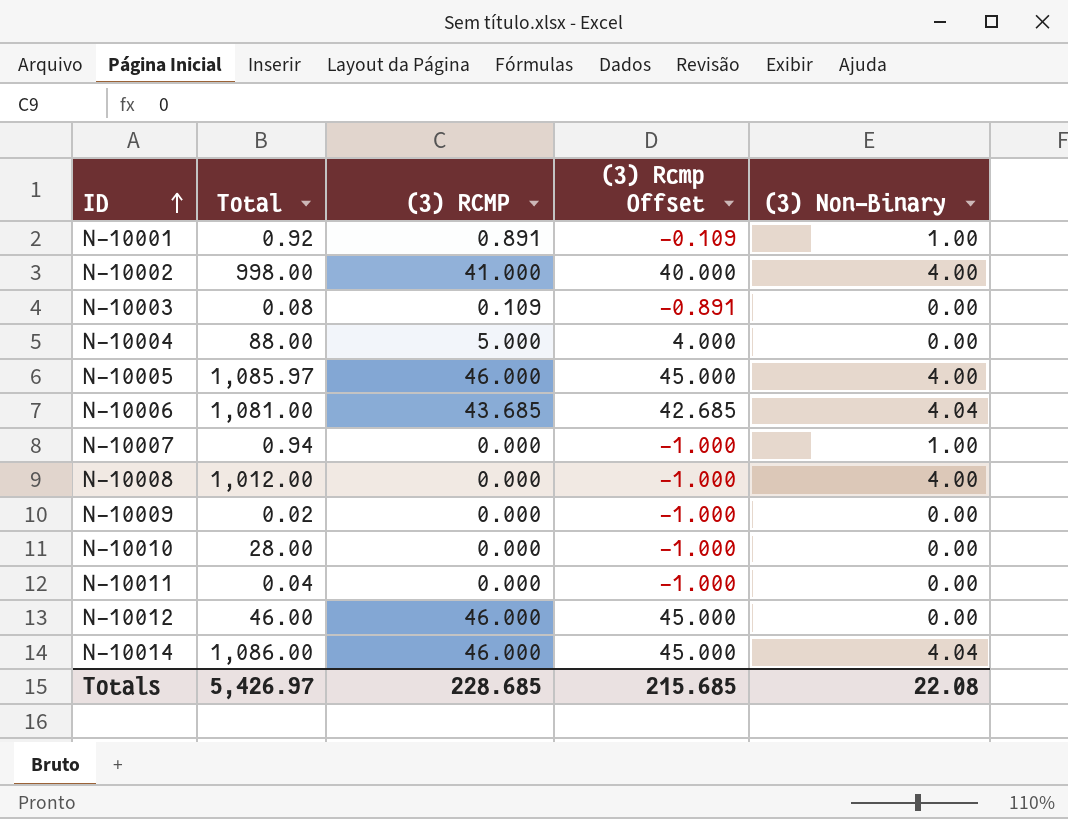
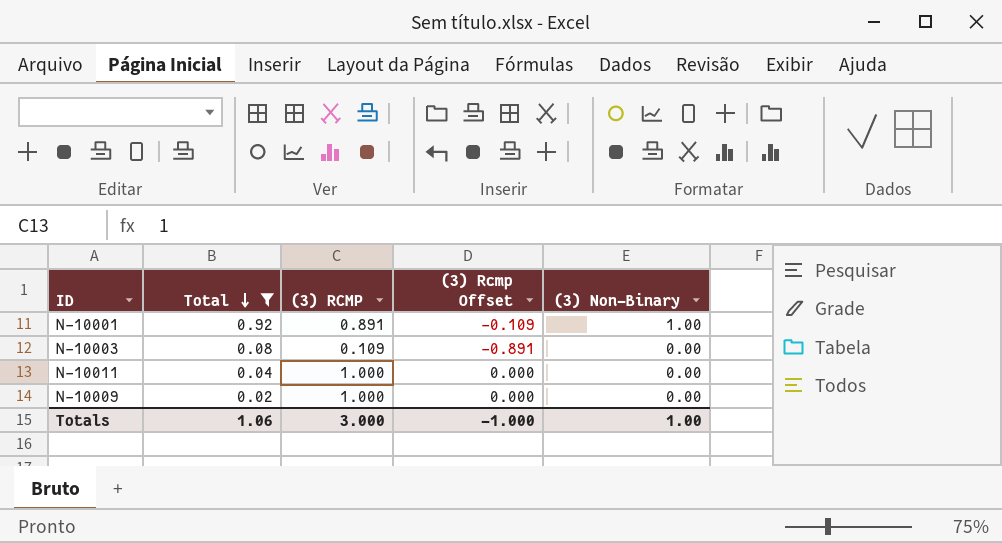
filter: none -> Total <= 0.92
row order: ID ascending -> Total descending
N-10011 | (3) RCMP: 0.000 -> 1.000
N-10011 | (3) Rcmp Offset: -1.000 -> 0.000
N-10009 | (3) RCMP: 0.000 -> 1.000
N-10009 | (3) Rcmp Offset: -1.000 -> 0.000
Totals | Total: 5,426.97 -> 1.06
Totals | (3) RCMP: 228.685 -> 3.000
Totals | (3) Rcmp Offset: 215.685 -> -1.000
Totals | (3) Non-Binary: 22.08 -> 1.00

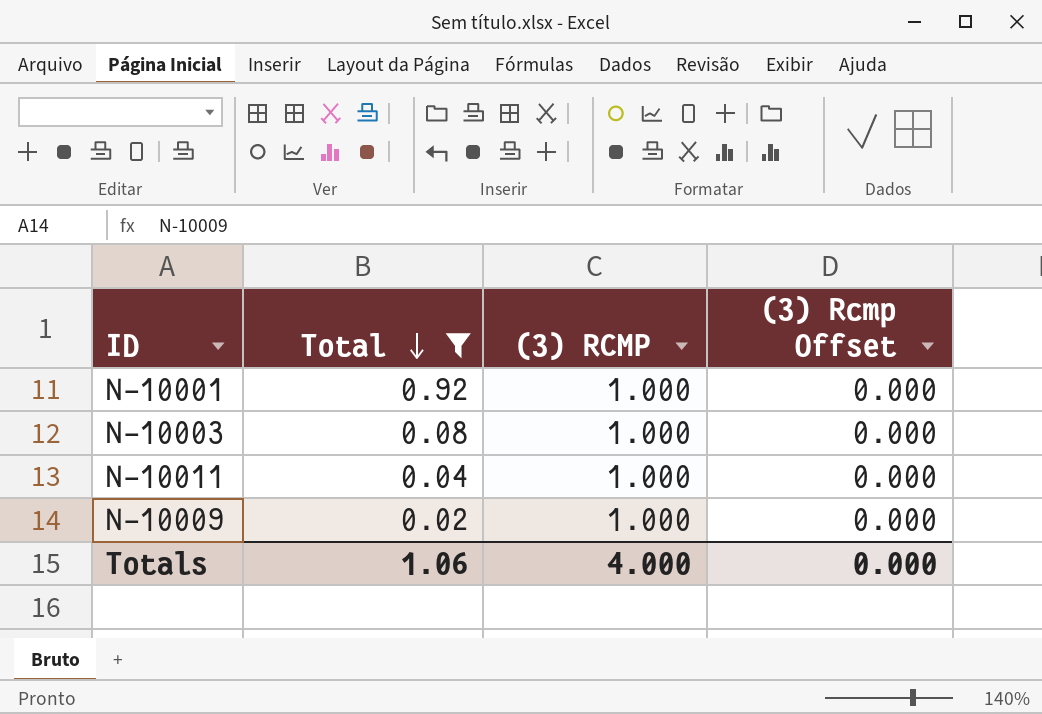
column (3) Non-Binary | position: 5 -> none
N-10001 | (3) RCMP: 0.891 -> 1.000
N-10001 | (3) Rcmp Offset: -0.109 -> 0.000
N-10003 | (3) RCMP: 0.109 -> 1.000
N-10003 | (3) Rcmp Offset: -0.891 -> 0.000
Totals | (3) RCMP: 3.000 -> 4.000
Totals | (3) Rcmp Offset: -1.000 -> 0.000

